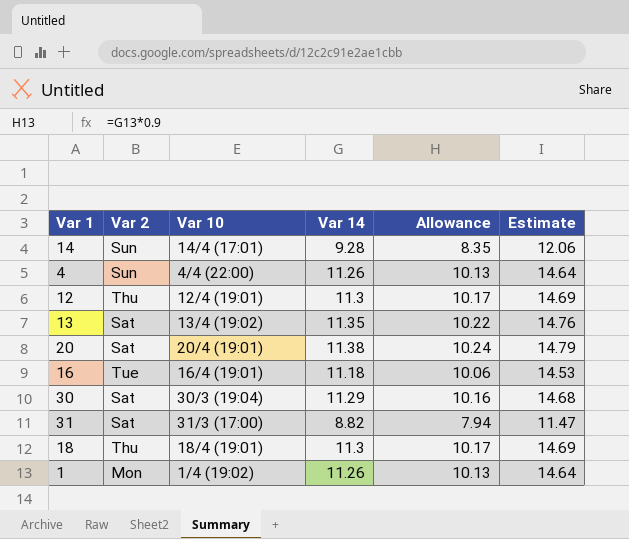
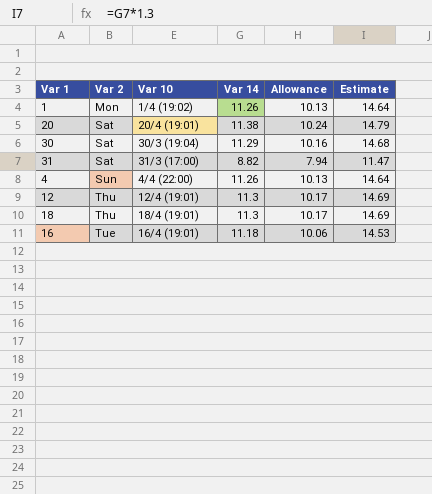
row order: none -> Var 2 ascending
row 14: Sun | 14/4 (17:01) | 9.28 | 8.35 | 12.06 -> none
row 13: Sat | 13/4 (19:02) | 11.35 | 10.22 | 14.76 -> none

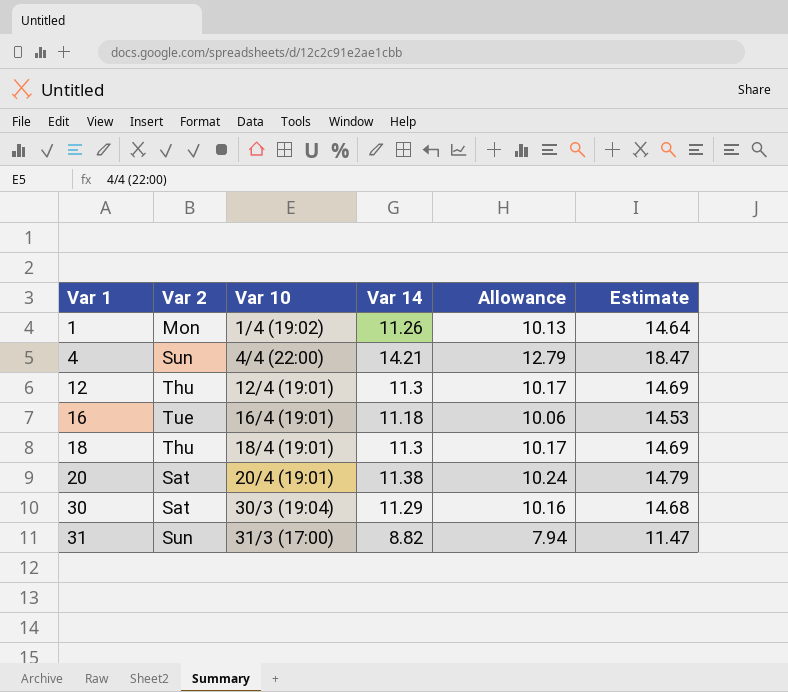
row order: Var 2 ascending -> Var 1 ascending
4 | Var 14: 11.26 -> 14.21
4 | Allowance: 10.13 -> 12.79
4 | Estimate: 14.64 -> 18.47
31 | Var 2: Sat -> Sun

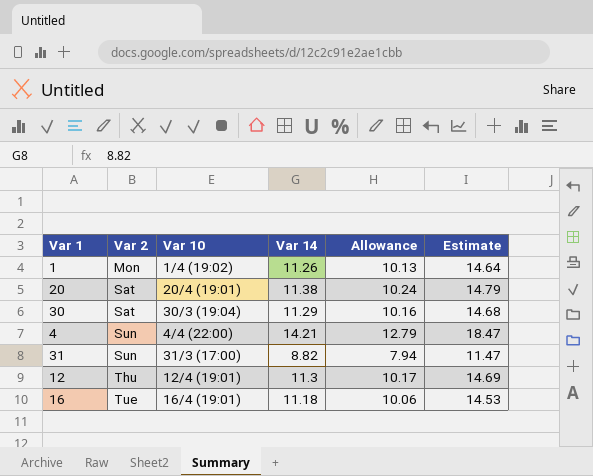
row order: Var 1 ascending -> Var 2 ascending
row 18: Thu | 18/4 (19:01) | 11.3 | 10.17 | 14.69 -> none

